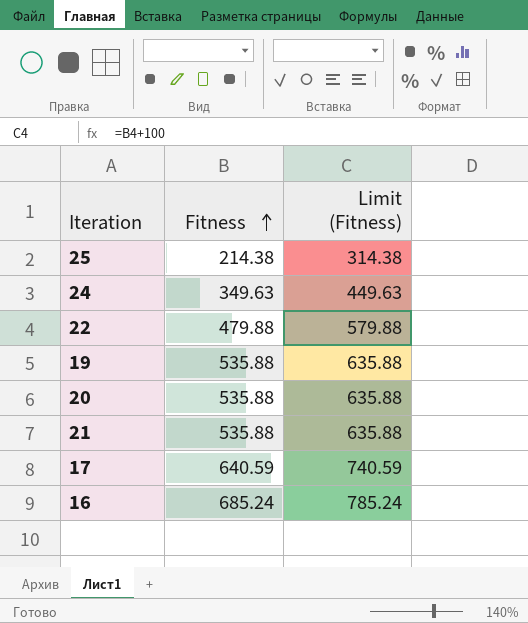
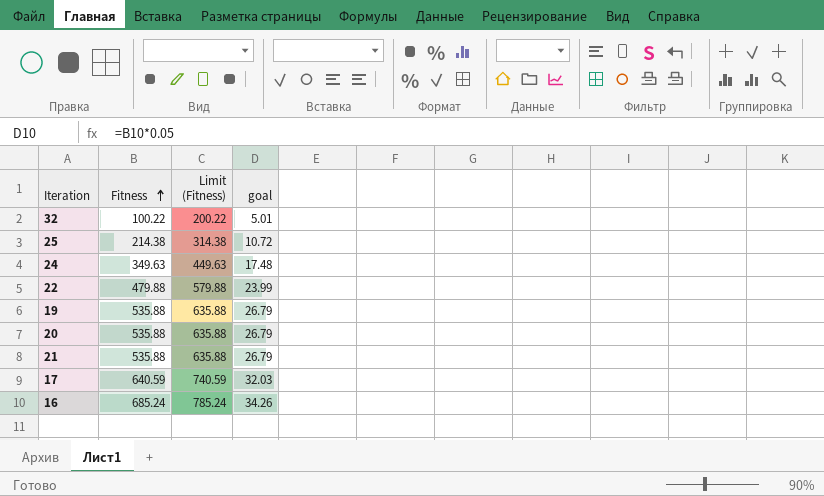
column goal | formula: none -> [Fitness] * 0.05
row 32: none -> 100.22 | 200.22 | 5.01

